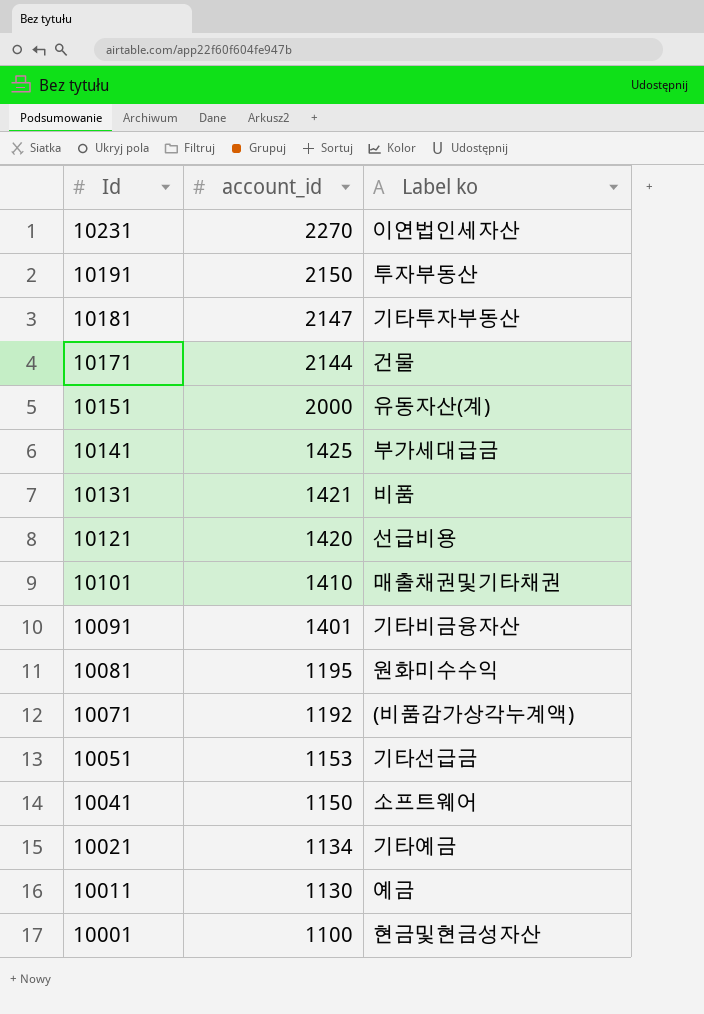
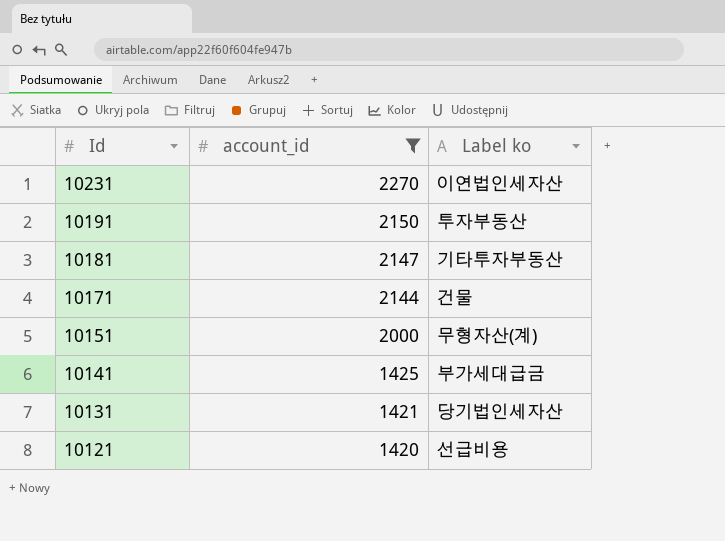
filter: none -> account_id >= 1420
10151 | Label ko: 유동자산(계) -> 무형자산(계)
10131 | Label ko: 비품 -> 당기법인세자산

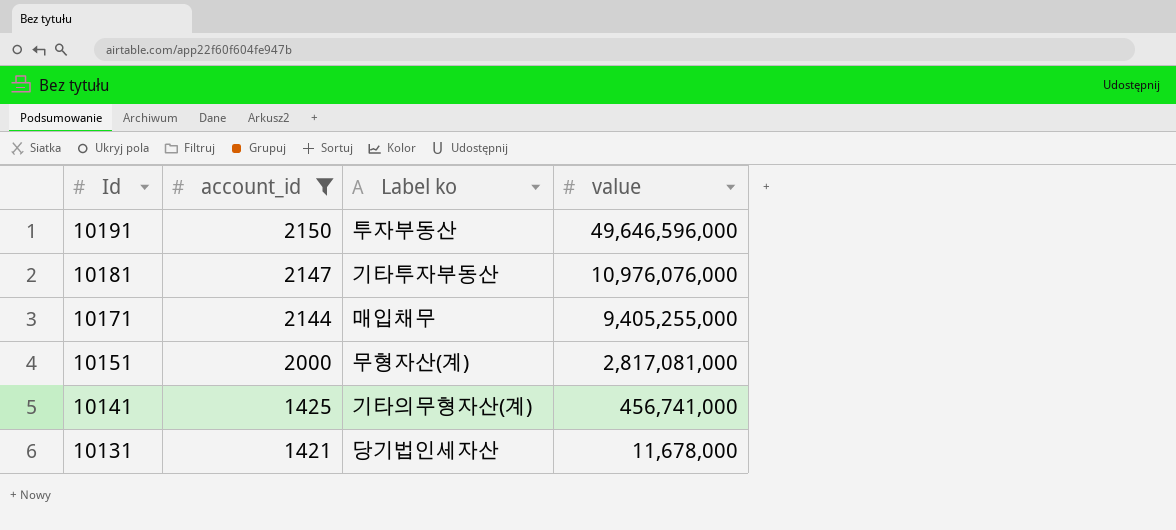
column value | position: none -> 4
row 10231: 2270 | 이연법인세자산 -> none
row 10121: 1420 | 선급비용 -> none
10171 | Label ko: 건물 -> 매입채무
10141 | Label ko: 부가세대급금 -> 기타의무형자산(계)

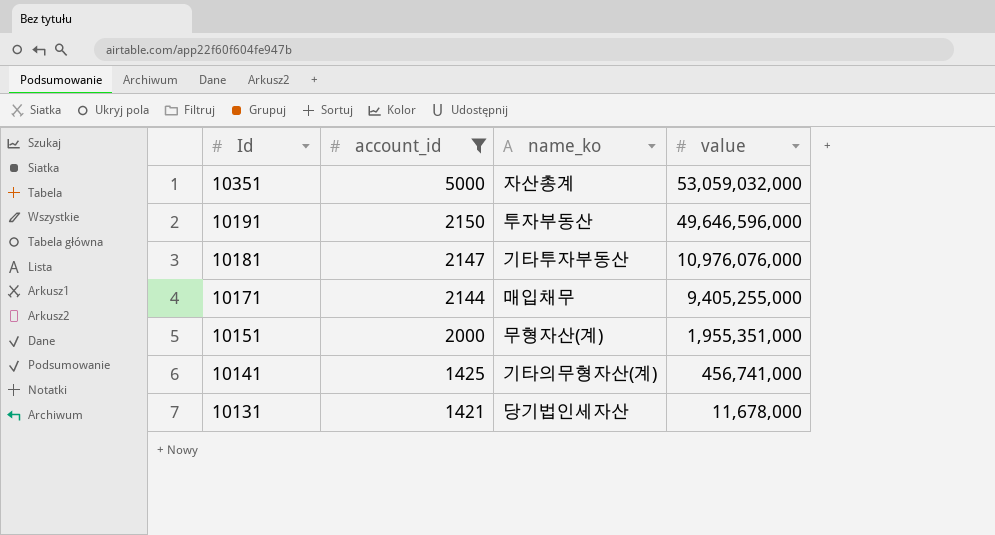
column name: Label ko -> name_ko
row 10351: none -> 5000 | 자산총계 | 53,059,032,000
10151 | value: 2,817,081,000 -> 1,955,351,000

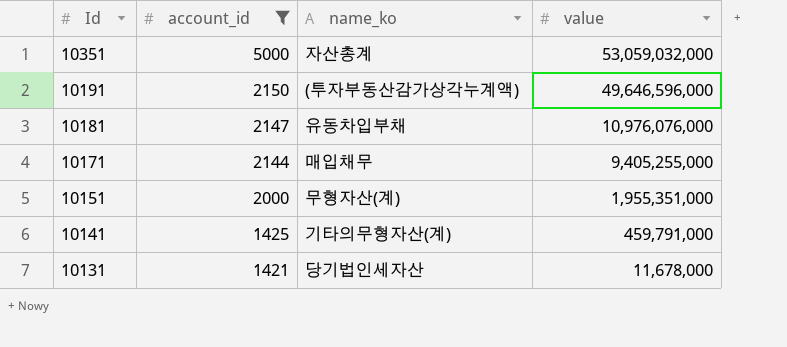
10191 | name_ko: 투자부동산 -> (투자부동산감가상각누계액)
10181 | name_ko: 기타투자부동산 -> 유동차입부채
10141 | value: 456,741,000 -> 459,791,000

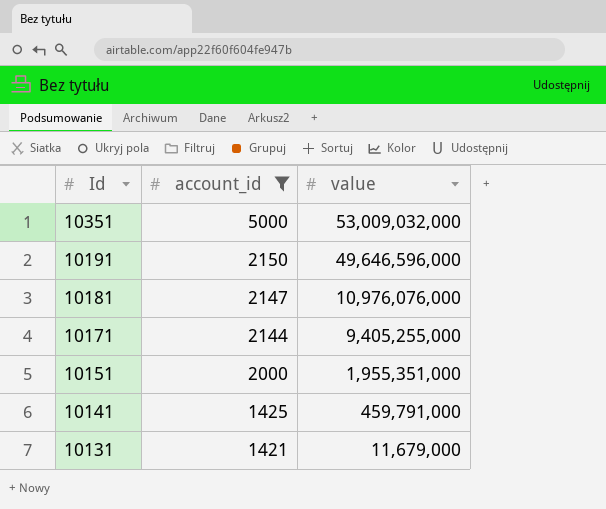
column name_ko | position: 3 -> none
10351 | value: 53,059,032,000 -> 53,009,032,000
10131 | value: 11,678,000 -> 11,679,000

